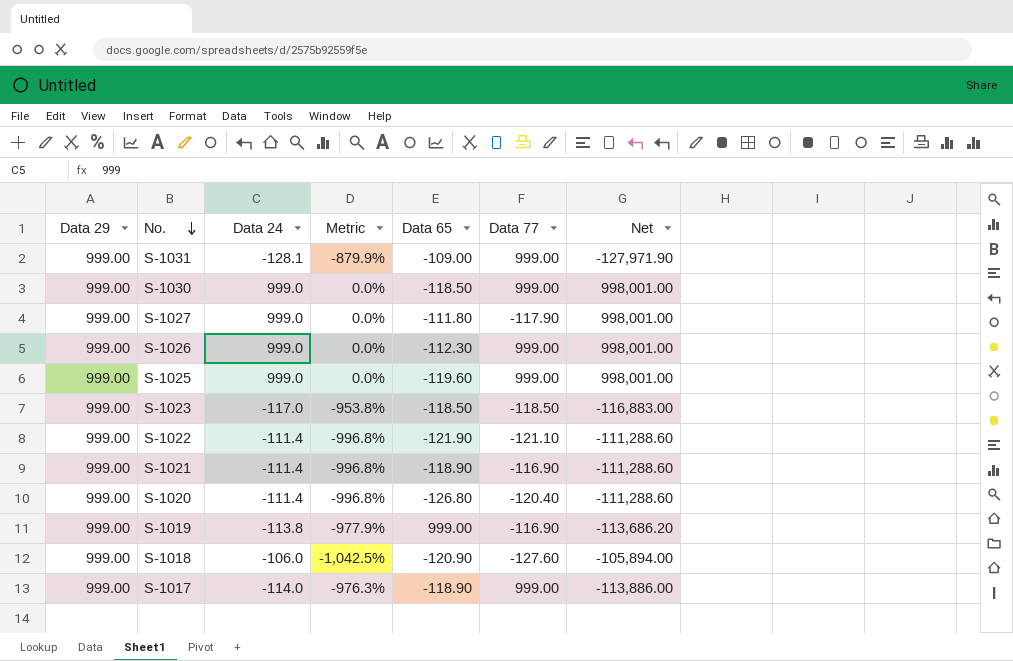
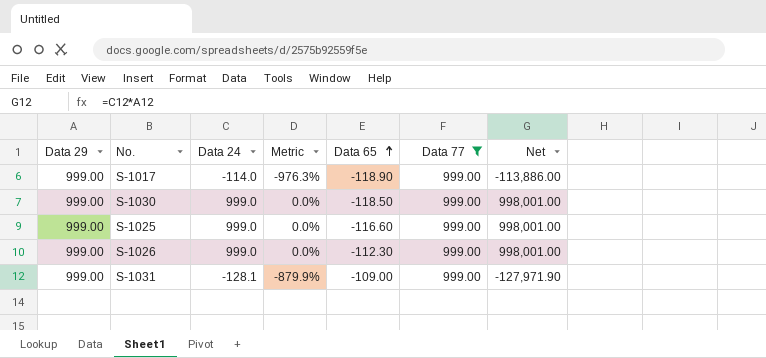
filter: none -> Data 77 = 999.00
row order: No. descending -> Data 65 ascending
S-1025 | Data 65: -119.60 -> -116.60

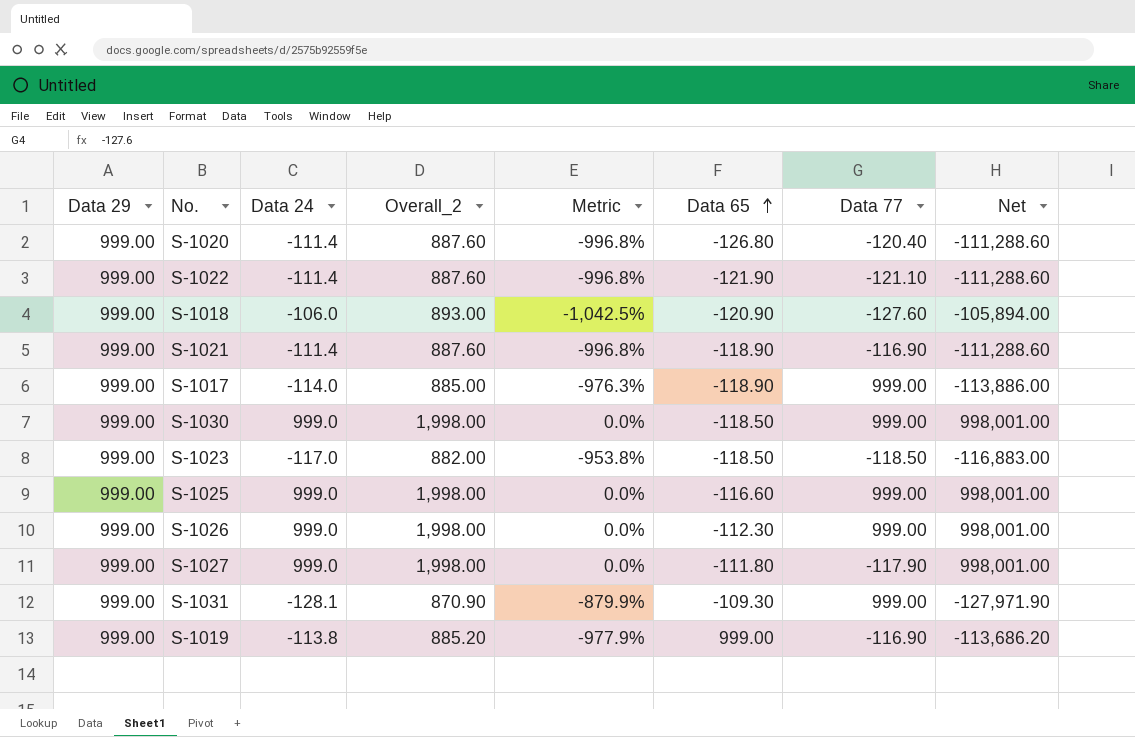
filter: Data 77 = 999.00 -> none
column Overall_2 | formula: none -> [Data 29] + [Data 24]
S-1031 | Data 65: -109.00 -> -109.30

